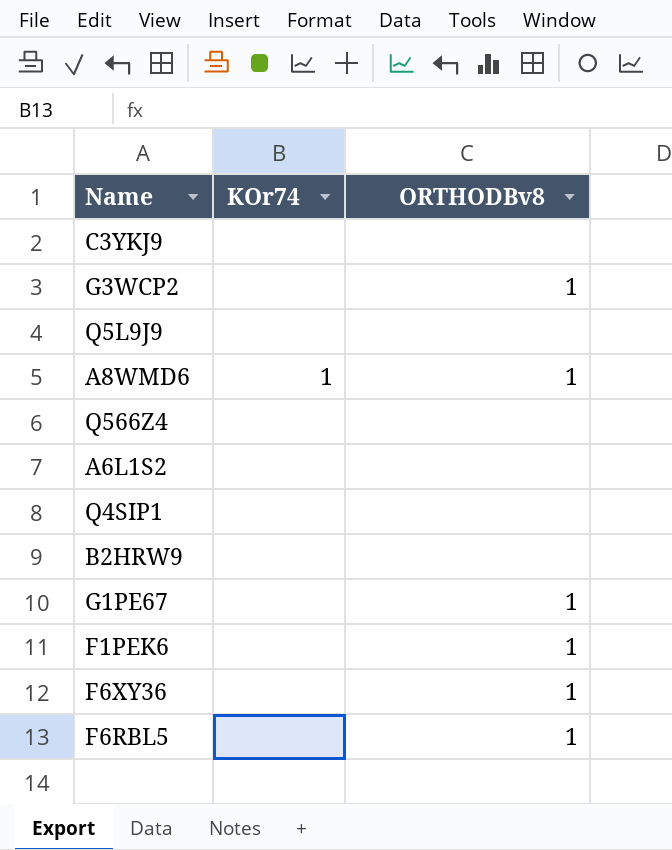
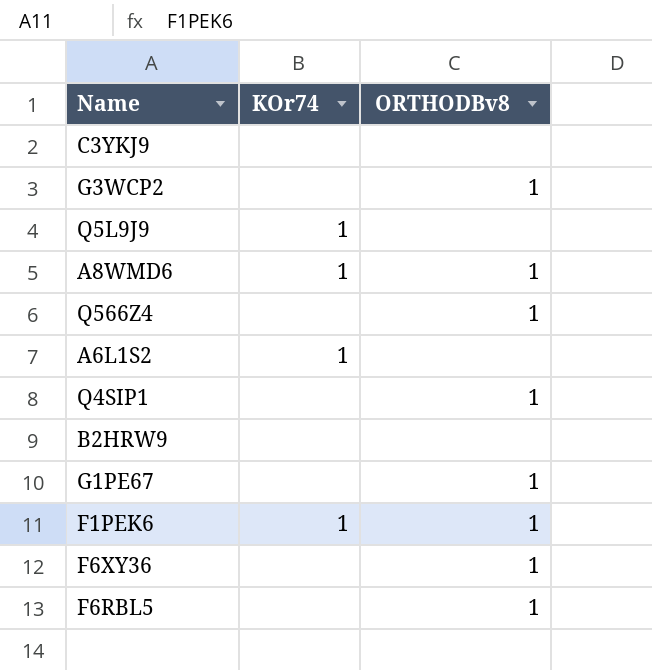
Q5L9J9 | KOr74: none -> 1
Q566Z4 | ORTHODBv8: none -> 1
A6L1S2 | KOr74: none -> 1
Q4SIP1 | ORTHODBv8: none -> 1
F1PEK6 | KOr74: none -> 1

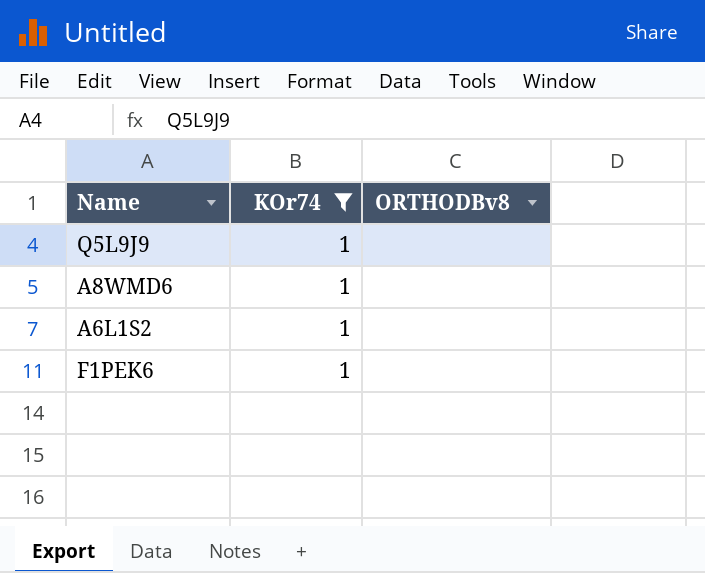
filter: none -> KOr74 = 1
A8WMD6 | ORTHODBv8: 1 -> none
F1PEK6 | ORTHODBv8: 1 -> none

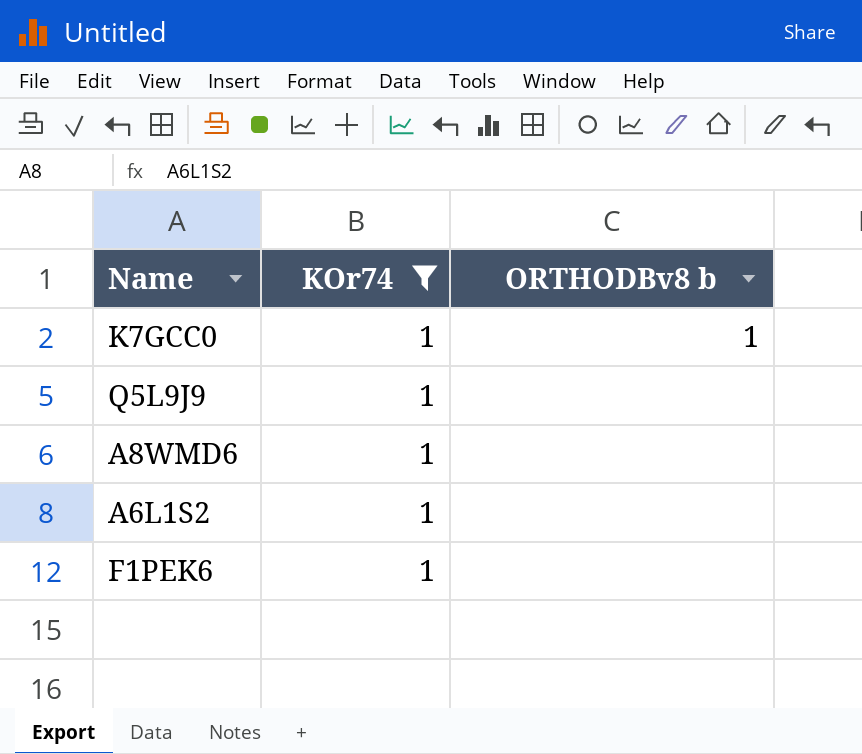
column name: ORTHODBv8 -> ORTHODBv8 b
row K7GCC0: none -> 1 | 1

